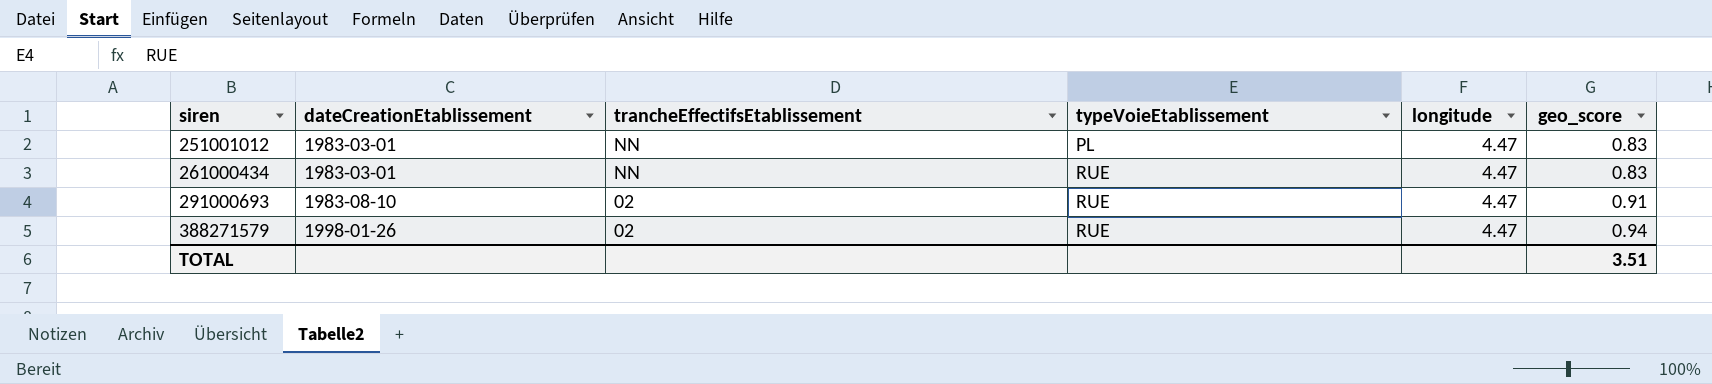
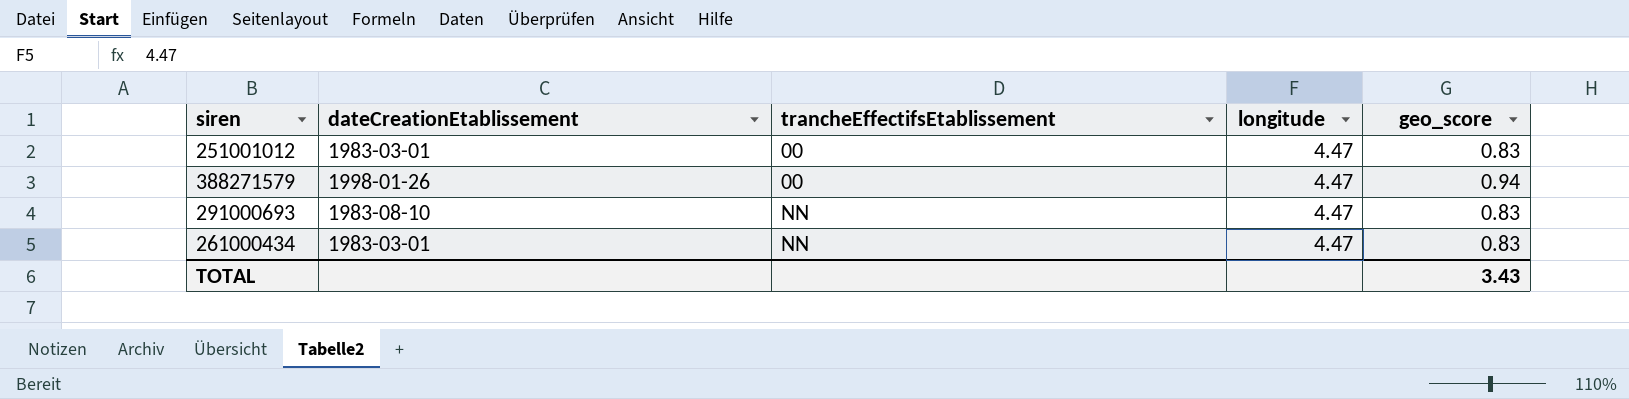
row order: siren ascending -> trancheEffectifsEtablissement ascending
column typeVoieEtablissement | position: 4 -> none
251001012 | trancheEffectifsEtablissement: NN -> 00
388271579 | trancheEffectifsEtablissement: 02 -> 00
291000693 | trancheEffectifsEtablissement: 02 -> NN
291000693 | geo_score: 0.91 -> 0.83
TOTAL | geo_score: 3.51 -> 3.43

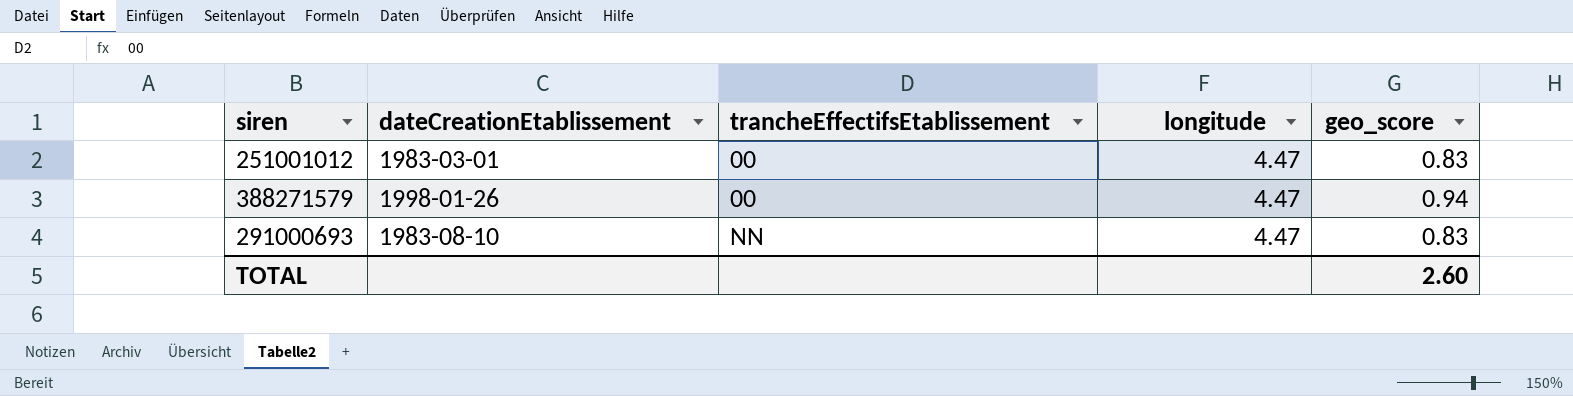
row 261000434: 1983-03-01 | NN | 4.47 | 0.83 -> none
TOTAL | geo_score: 3.43 -> 2.60

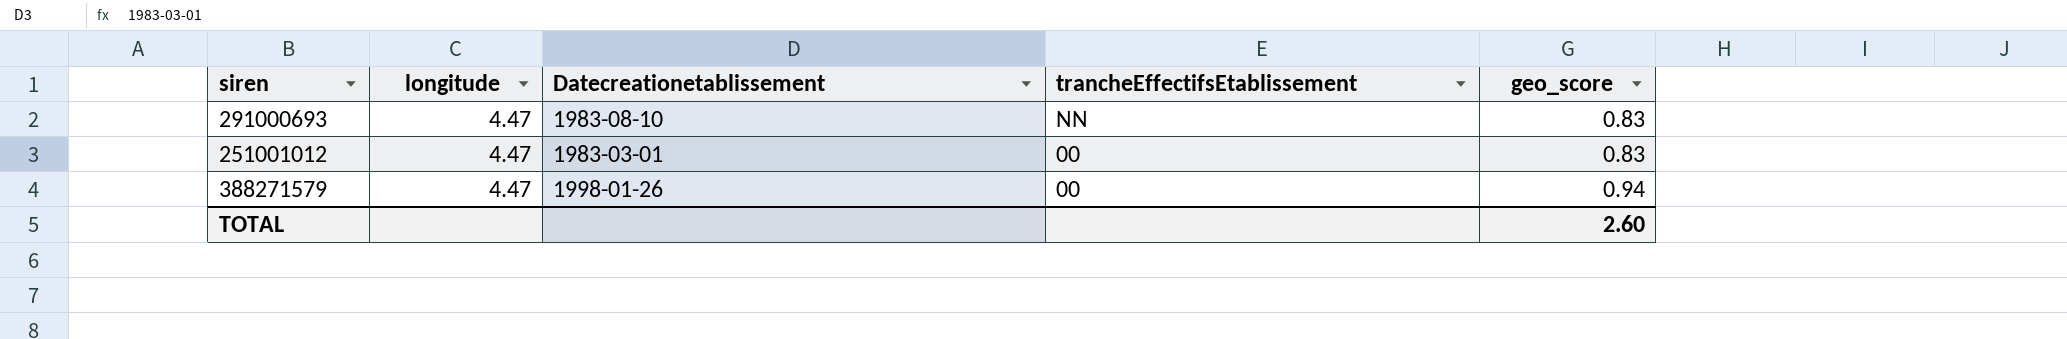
row order: trancheEffectifsEtablissement ascending -> trancheEffectifsEtablissement descending
column longitude | position: 4 -> 2
column name: dateCreationEtablissement -> Datecreationetablissement

